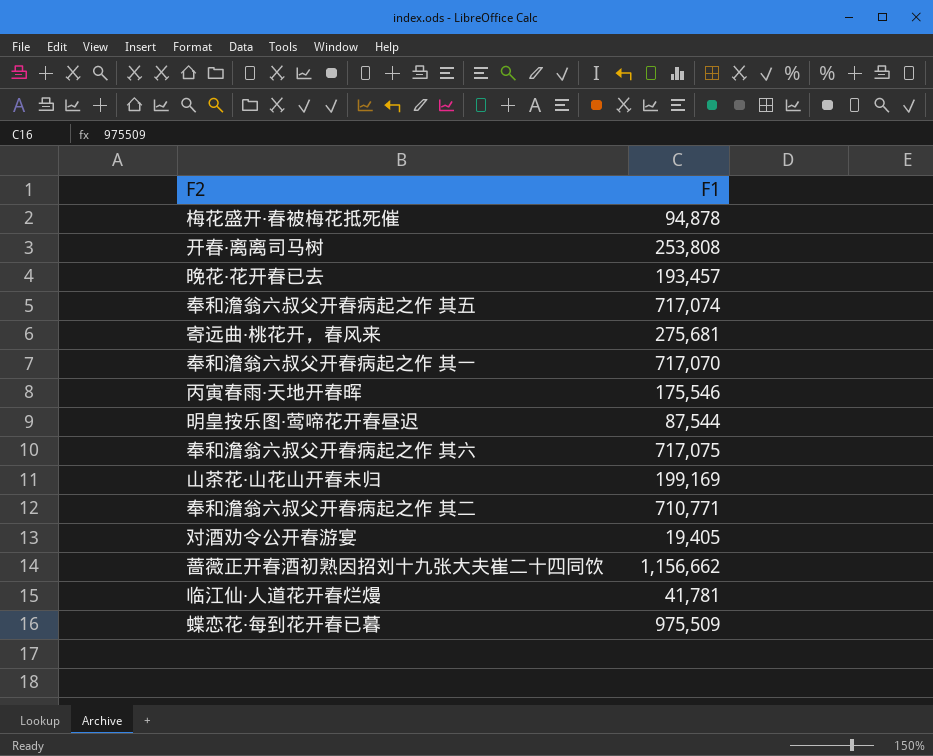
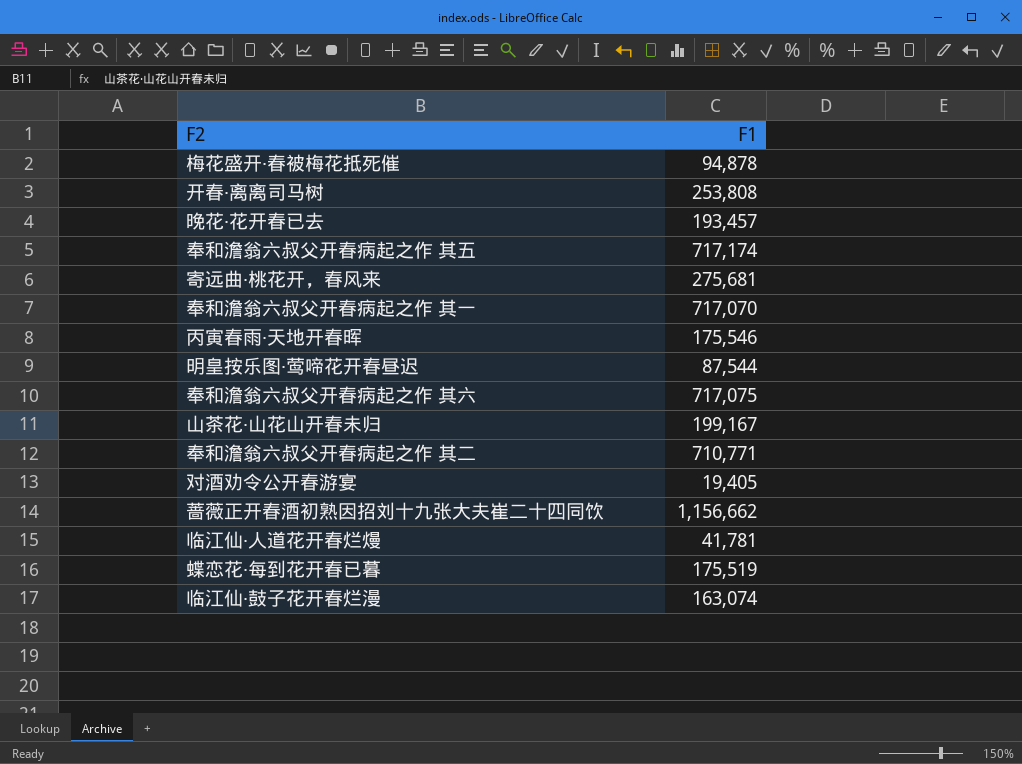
奉和澹翁六叔父开春病起之作 其五 | F1: 717,074 -> 717,174
山茶花·山花山开春未归 | F1: 199,169 -> 199,167
蝶恋花·每到花开春已暮 | F1: 975,509 -> 175,519
row 临江仙·鼓子花开春烂漫: none -> 163,074

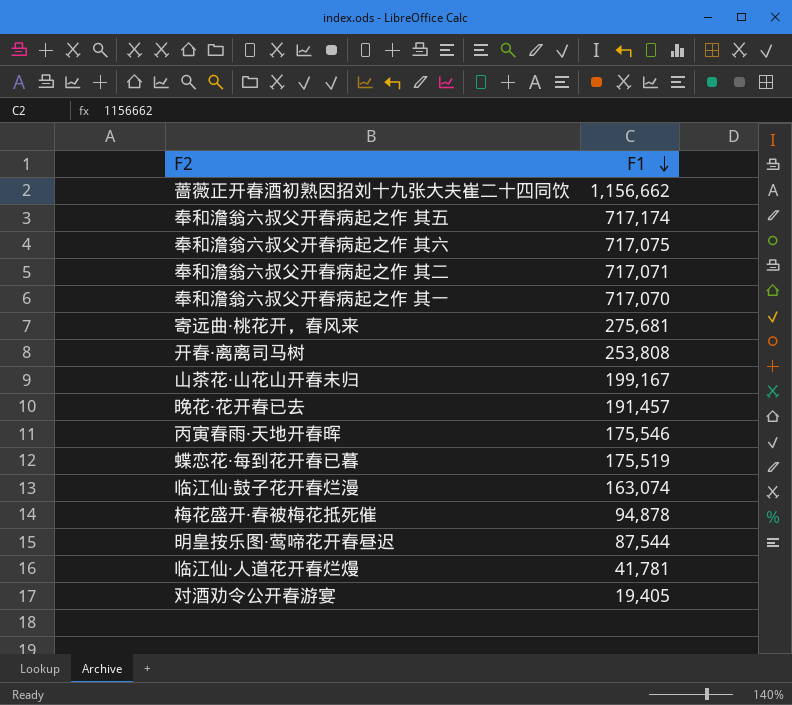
row order: none -> F1 descending
奉和澹翁六叔父开春病起之作 其二 | F1: 710,771 -> 717,071
晚花·花开春已去 | F1: 193,457 -> 191,457

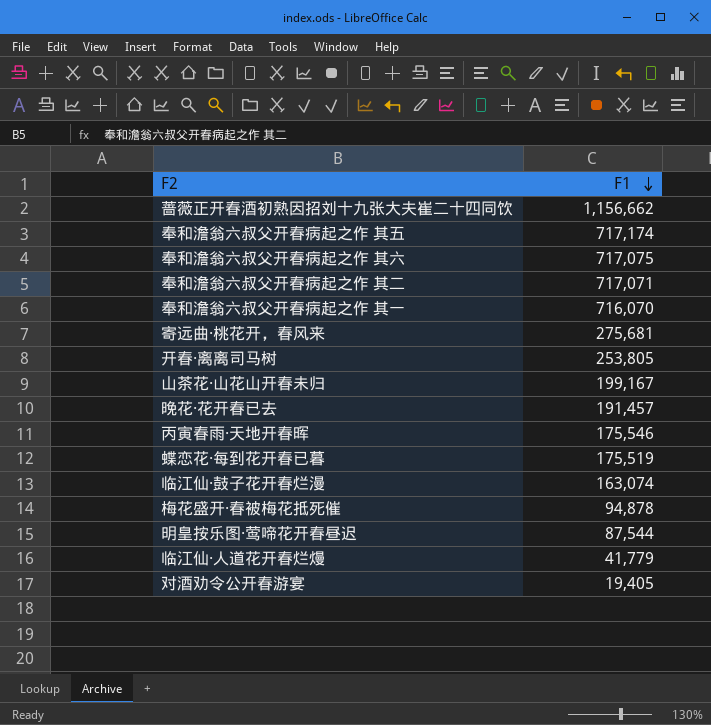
奉和澹翁六叔父开春病起之作 其一 | F1: 717,070 -> 716,070
开春·离离司马树 | F1: 253,808 -> 253,805
临江仙·人道花开春烂熳 | F1: 41,781 -> 41,779

